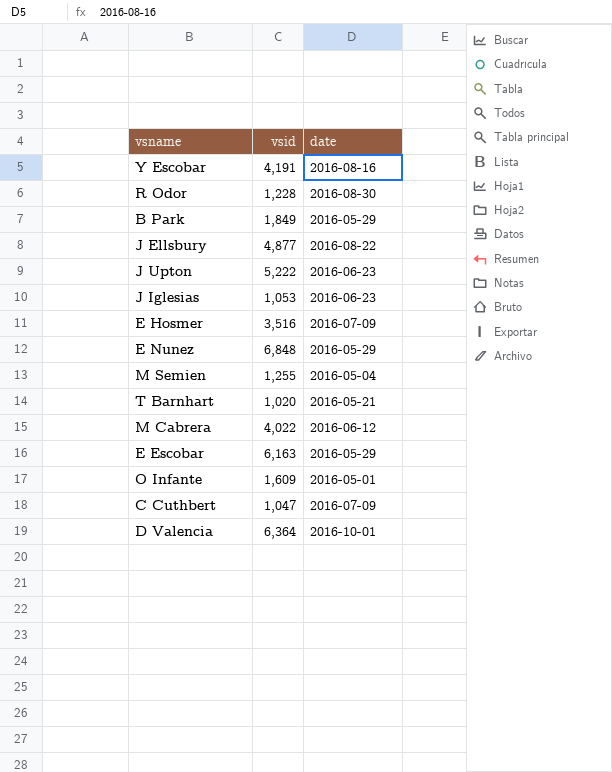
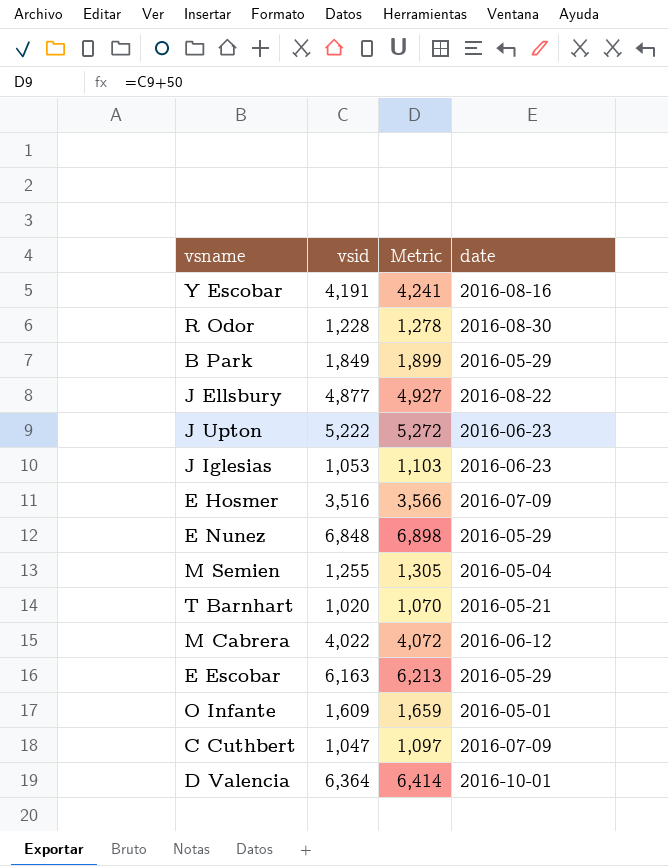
column Metric | formula: none -> [vsid] + 50

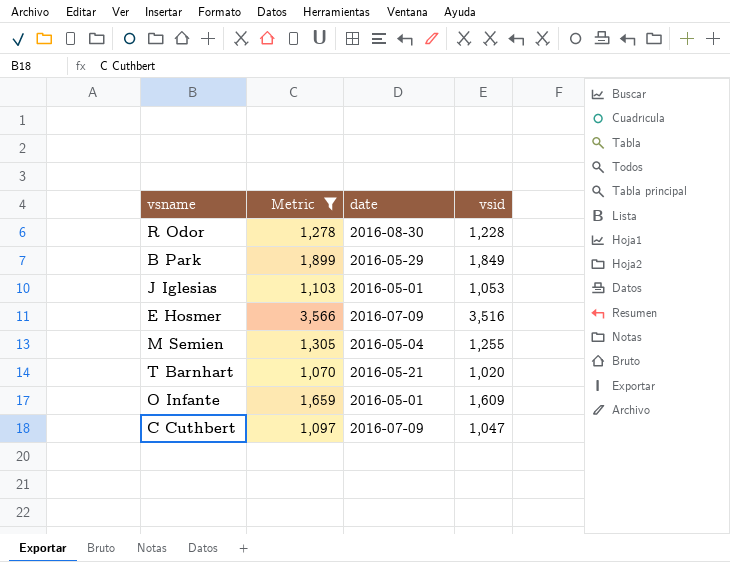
filter: none -> Metric <= 3,566
column vsid | position: 2 -> 4
J Iglesias | date: 2016-06-23 -> 2016-05-01

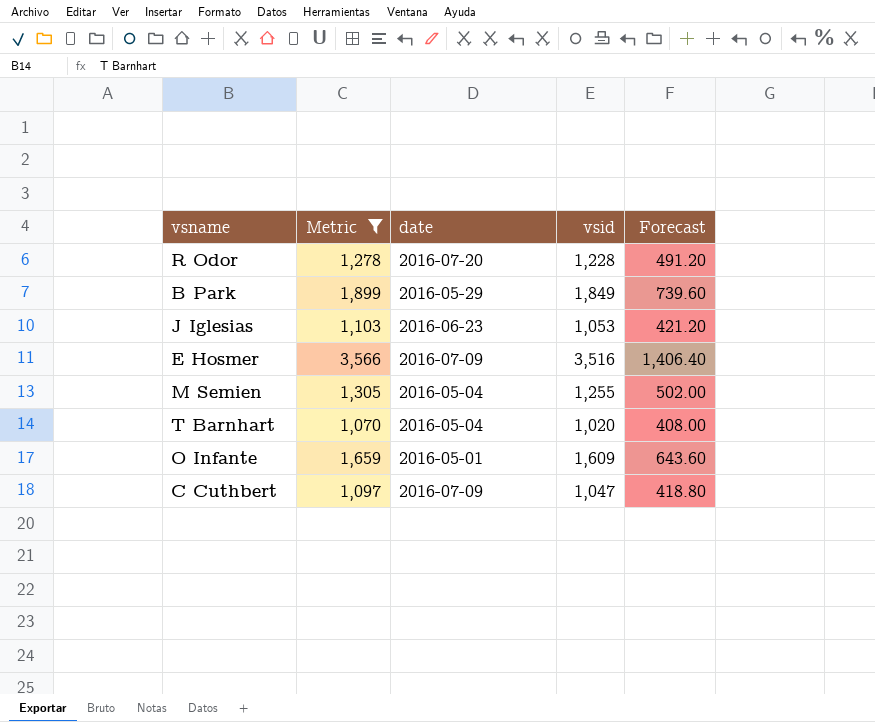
column Forecast | formula: none -> [vsid] * 0.4
R Odor | date: 2016-08-30 -> 2016-07-20
J Iglesias | date: 2016-05-01 -> 2016-06-23
T Barnhart | date: 2016-05-21 -> 2016-05-04

